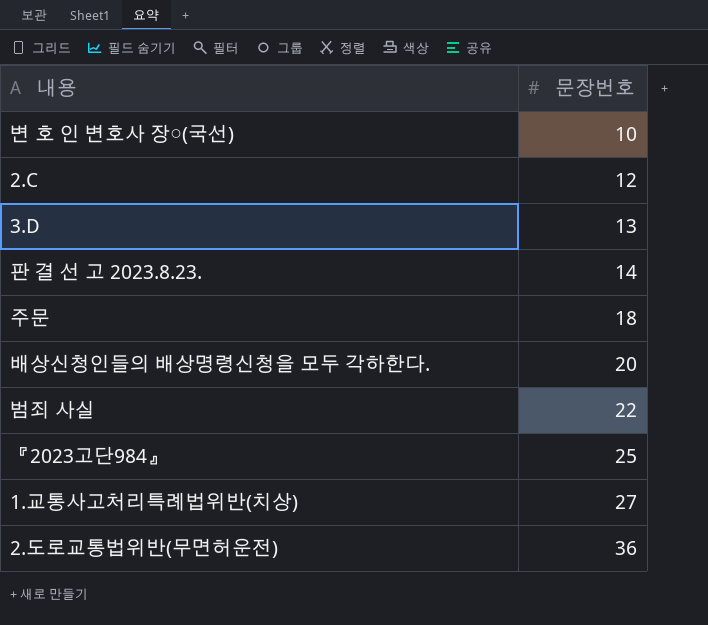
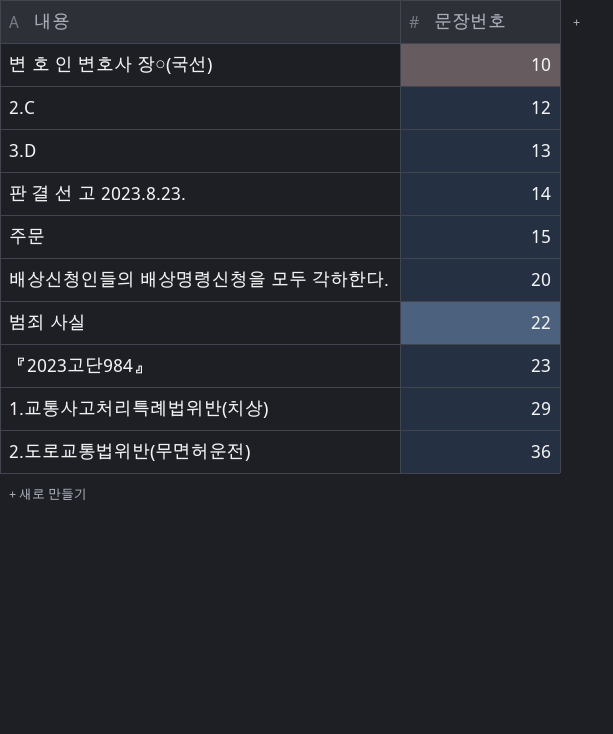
주문 | 문장번호: 18 -> 15
『2023고단984』 | 문장번호: 25 -> 23
1.교통사고처리특례법위반(치상) | 문장번호: 27 -> 29

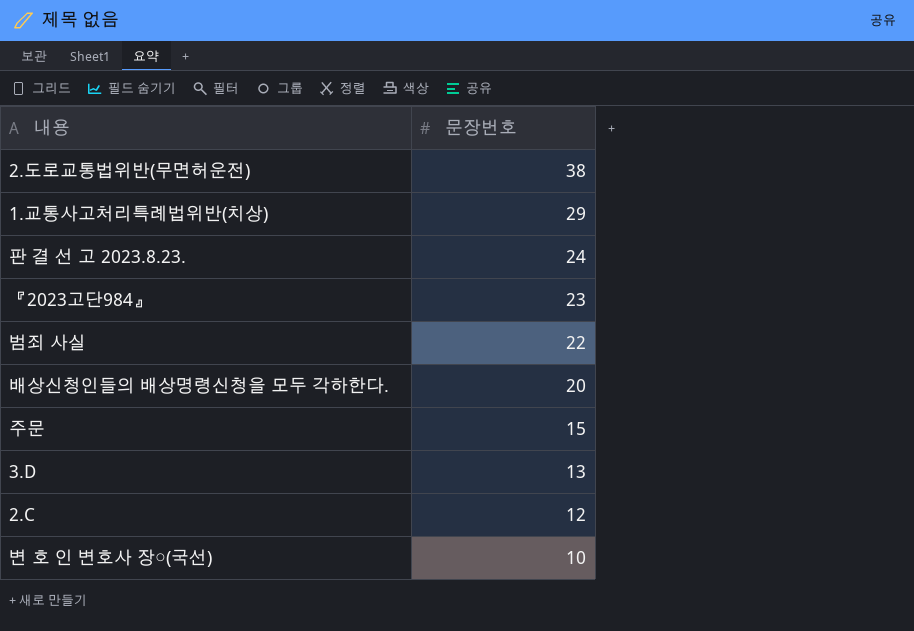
row order: 문장번호 ascending -> 문장번호 descending
2.도로교통법위반(무면허운전) | 문장번호: 36 -> 38
판 결 선 고 2023.8.23. | 문장번호: 14 -> 24

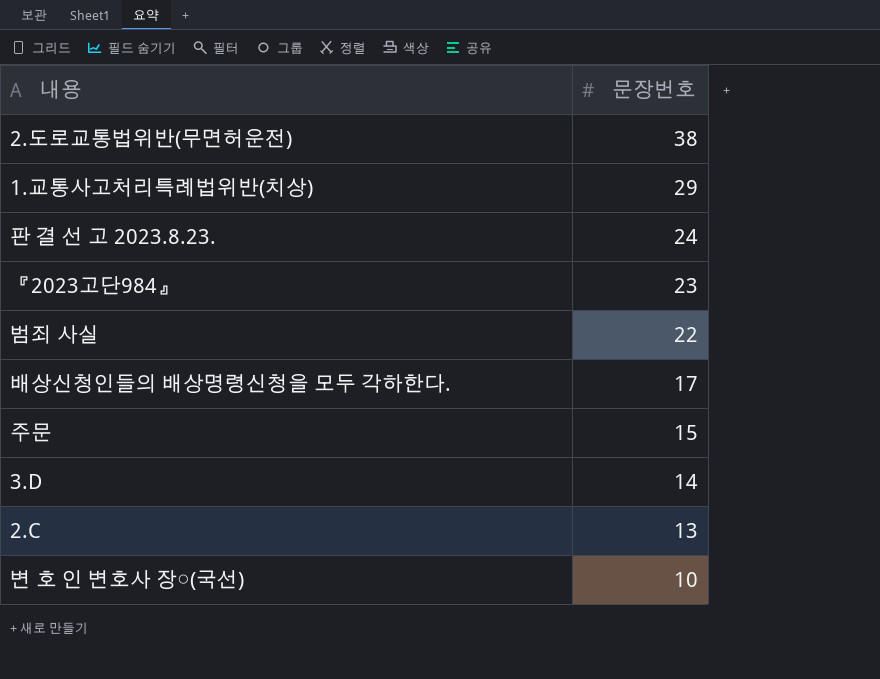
배상신청인들의 배상명령신청을 모두 각하한다. | 문장번호: 20 -> 17
3.D | 문장번호: 13 -> 14
2.C | 문장번호: 12 -> 13

